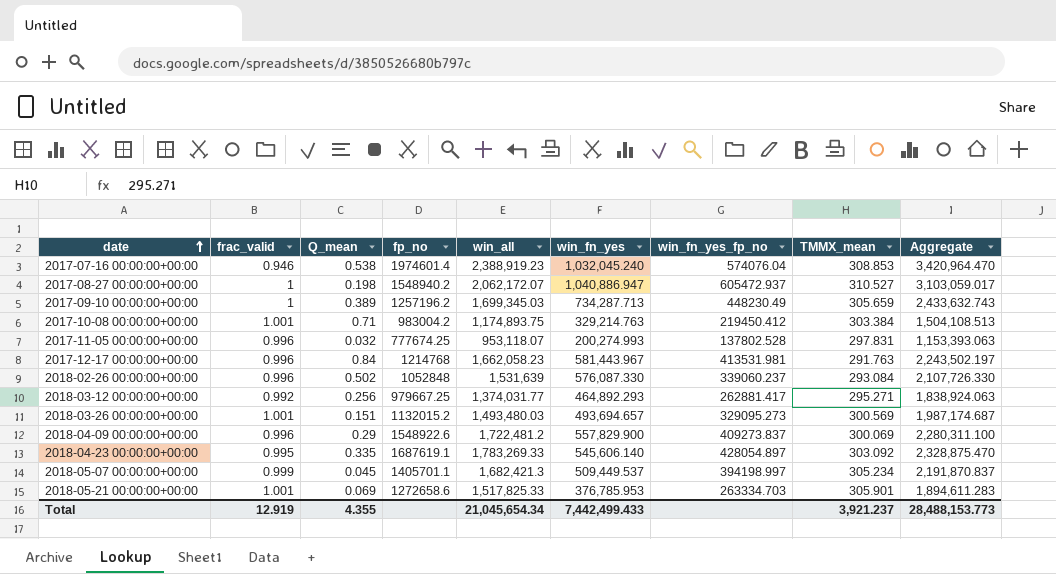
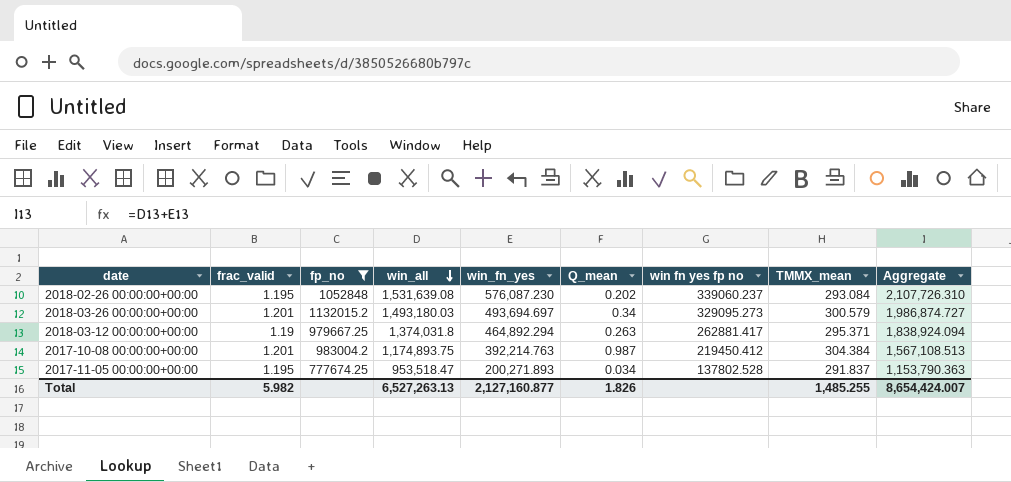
filter: none -> fp_no <= 1132015.2
row order: date ascending -> win_all descending
column Q_mean | position: 3 -> 6
column name: win_fn_yes_fp_no -> win fn yes fp no
2018-02-26 00:00:00+00:00 | frac_valid: 0.996 -> 1.195
2018-02-26 00:00:00+00:00 | win_all: 1,531,639 -> 1,531,639.08
2018-02-26 00:00:00+00:00 | win_fn_yes: 576,087.330 -> 576,087.230
2018-02-26 00:00:00+00:00 | Q_mean: 0.502 -> 0.202
2018-02-26 00:00:00+00:00 | Aggregate: 2,107,726.330 -> 2,107,726.310
2018-03-26 00:00:00+00:00 | frac_valid: 1.001 -> 1.201
2018-03-26 00:00:00+00:00 | win_all: 1,493,480.03 -> 1,493,180.03
2018-03-26 00:00:00+00:00 | win_fn_yes: 493,694.657 -> 493,694.697
2018-03-26 00:00:00+00:00 | Q_mean: 0.151 -> 0.34
2018-03-26 00:00:00+00:00 | TMMX_mean: 300.569 -> 300.579
2018-03-26 00:00:00+00:00 | Aggregate: 1,987,174.687 -> 1,986,874.727
2018-03-12 00:00:00+00:00 | frac_valid: 0.992 -> 1.19
2018-03-12 00:00:00+00:00 | win_all: 1,374,031.77 -> 1,374,031.8
2018-03-12 00:00:00+00:00 | win_fn_yes: 464,892.293 -> 464,892.294
2018-03-12 00:00:00+00:00 | Q_mean: 0.256 -> 0.263
2018-03-12 00:00:00+00:00 | TMMX_mean: 295.271 -> 295.371
2018-03-12 00:00:00+00:00 | Aggregate: 1,838,924.063 -> 1,838,924.094
2017-10-08 00:00:00+00:00 | frac_valid: 1.001 -> 1.201
2017-10-08 00:00:00+00:00 | win_fn_yes: 329,214.763 -> 392,214.763
2017-10-08 00:00:00+00:00 | Q_mean: 0.71 -> 0.987
2017-10-08 00:00:00+00:00 | TMMX_mean: 303.384 -> 304.384
2017-10-08 00:00:00+00:00 | Aggregate: 1,504,108.513 -> 1,567,108.513
2017-11-05 00:00:00+00:00 | frac_valid: 0.996 -> 1.195
2017-11-05 00:00:00+00:00 | win_all: 953,118.07 -> 953,518.47
2017-11-05 00:00:00+00:00 | win_fn_yes: 200,274.993 -> 200,271.893
2017-11-05 00:00:00+00:00 | Q_mean: 0.032 -> 0.034
2017-11-05 00:00:00+00:00 | TMMX_mean: 297.831 -> 291.837
2017-11-05 00:00:00+00:00 | Aggregate: 1,153,393.063 -> 1,153,790.363
Total | frac_valid: 12.919 -> 5.982
Total | win_all: 21,045,654.34 -> 6,527,263.13
Total | win_fn_yes: 7,442,499.433 -> 2,127,160.877
Total | Q_mean: 4.355 -> 1.826
Total | TMMX_mean: 3,921.237 -> 1,485.255
Total | Aggregate: 28,488,153.773 -> 8,654,424.007

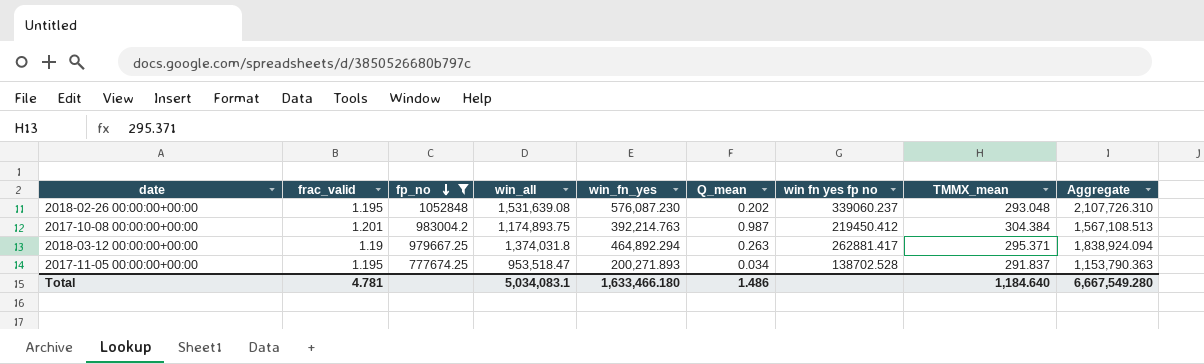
row order: win_all descending -> fp_no descending
row 2018-03-26 00:00:00+00:00: 1.201 | 1132015.2 | 1,493,180.03 | 493,694.697 | 0.34 | 329095.273 | 300.579 | 1,986,874.727 -> none
2018-02-26 00:00:00+00:00 | TMMX_mean: 293.084 -> 293.048
2017-11-05 00:00:00+00:00 | win fn yes fp no: 137802.528 -> 138702.528
Total | frac_valid: 5.982 -> 4.781
Total | win_all: 6,527,263.13 -> 5,034,083.1
Total | win_fn_yes: 2,127,160.877 -> 1,633,466.180
Total | Q_mean: 1.826 -> 1.486
Total | TMMX_mean: 1,485.255 -> 1,184.640
Total | Aggregate: 8,654,424.007 -> 6,667,549.280

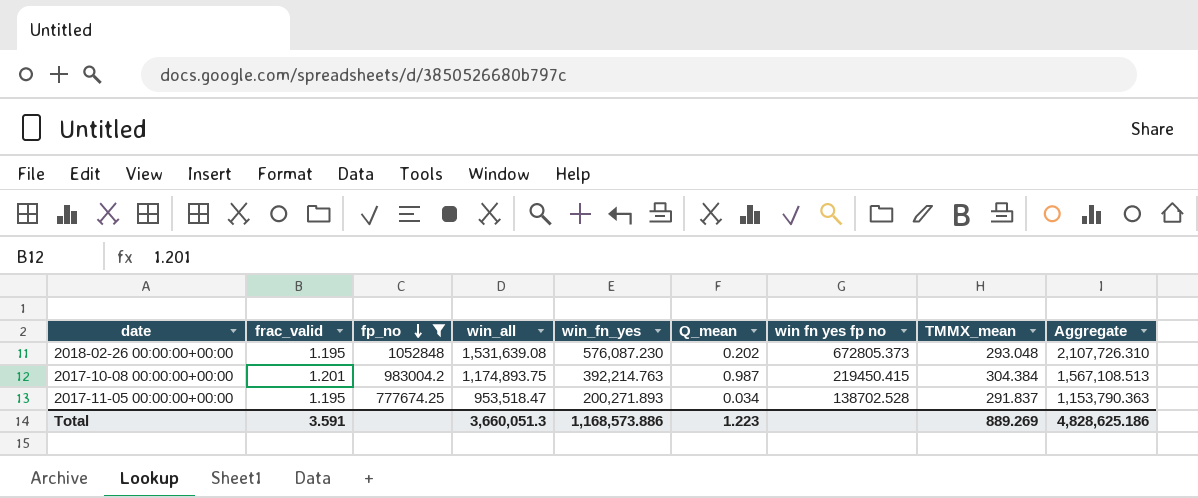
row 2018-03-12 00:00:00+00:00: 1.19 | 979667.25 | 1,374,031.8 | 464,892.294 | 0.263 | 262881.417 | 295.371 | 1,838,924.094 -> none
2018-02-26 00:00:00+00:00 | win fn yes fp no: 339060.237 -> 672805.373
2017-10-08 00:00:00+00:00 | win fn yes fp no: 219450.412 -> 219450.415
Total | frac_valid: 4.781 -> 3.591
Total | win_all: 5,034,083.1 -> 3,660,051.3
Total | win_fn_yes: 1,633,466.180 -> 1,168,573.886
Total | Q_mean: 1.486 -> 1.223
Total | TMMX_mean: 1,184.640 -> 889.269
Total | Aggregate: 6,667,549.280 -> 4,828,625.186

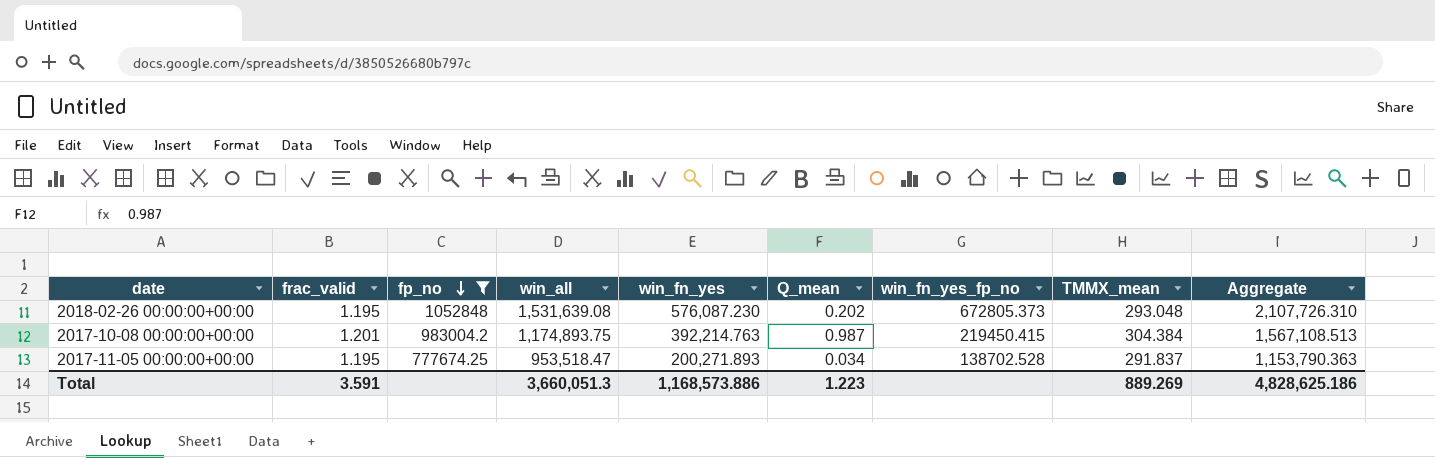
column name: win fn yes fp no -> win_fn_yes_fp_no

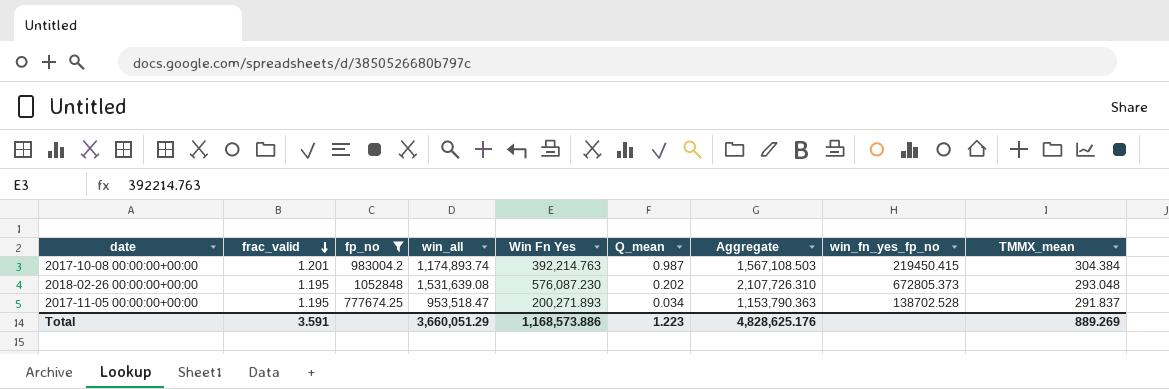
row order: fp_no descending -> frac_valid descending
column name: win_fn_yes -> Win Fn Yes
column Aggregate | position: 9 -> 7
2017-10-08 00:00:00+00:00 | win_all: 1,174,893.75 -> 1,174,893.74
2017-10-08 00:00:00+00:00 | Aggregate: 1,567,108.513 -> 1,567,108.503
Total | win_all: 3,660,051.3 -> 3,660,051.29
Total | Aggregate: 4,828,625.186 -> 4,828,625.176

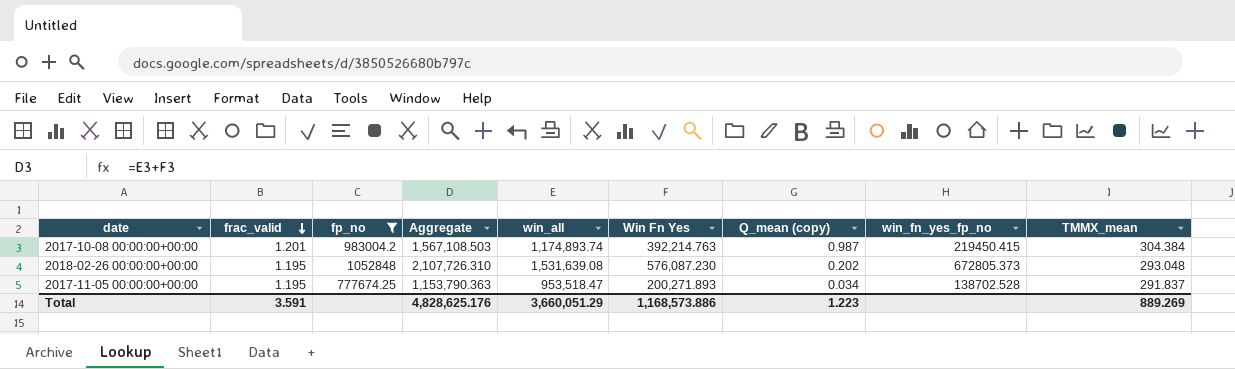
column Aggregate | position: 7 -> 4
column name: Q_mean -> Q_mean (copy)

